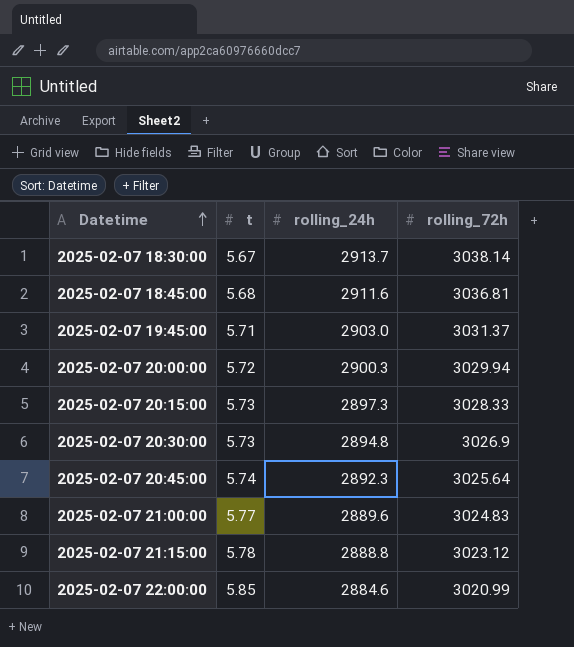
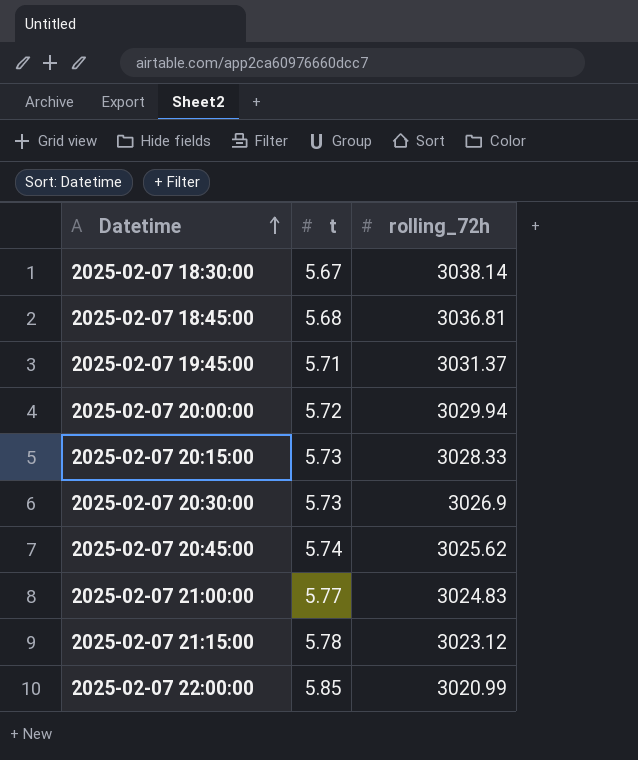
column rolling_24h | position: 3 -> none
2025-02-07 20:45:00 | rolling_72h: 3025.64 -> 3025.62

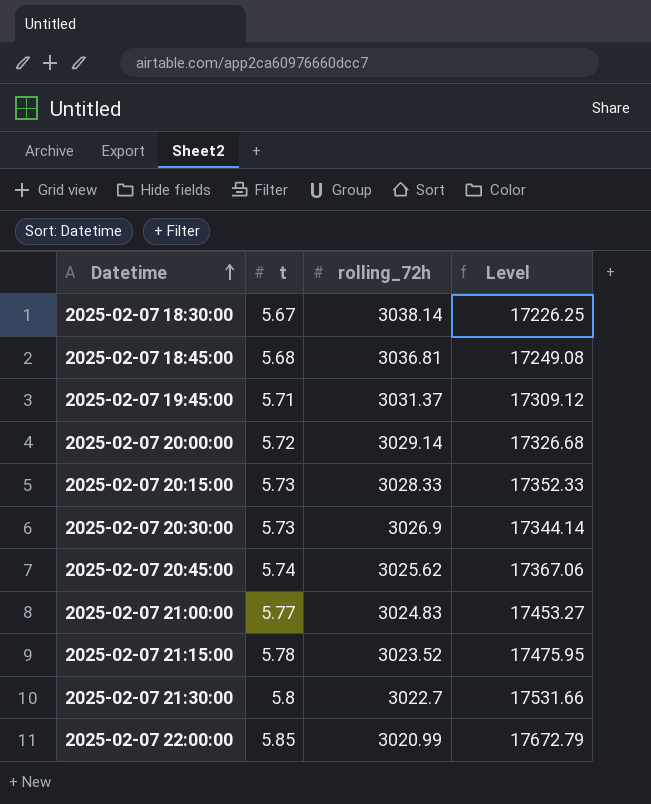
column Level | formula: none -> [t] * [rolling_72h]
2025-02-07 20:00:00 | rolling_72h: 3029.94 -> 3029.14
2025-02-07 21:15:00 | rolling_72h: 3023.12 -> 3023.52
row 2025-02-07 21:30:00: none -> 5.8 | 3022.7 | 17531.66

